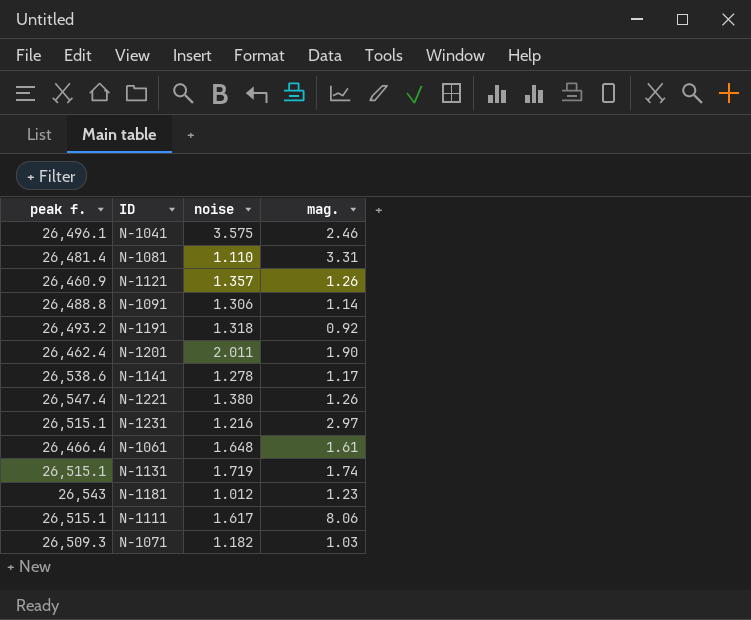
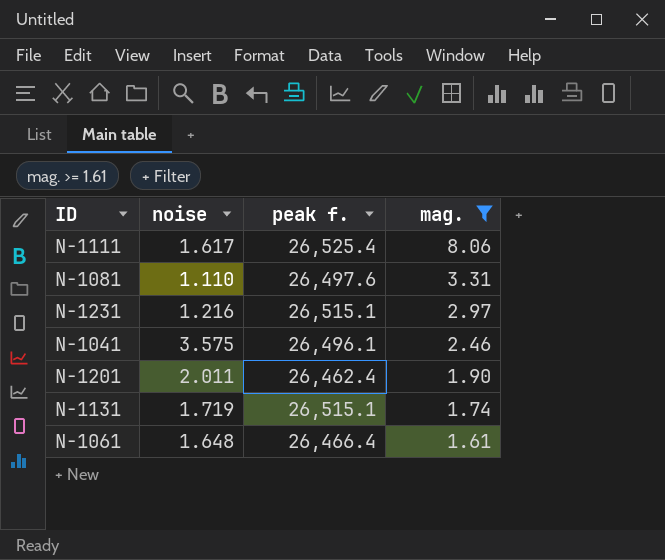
filter: none -> mag. >= 1.61
row order: none -> mag. descending
column peak f. | position: 1 -> 3
N-1111 | peak f.: 26,515.1 -> 26,525.4
N-1081 | peak f.: 26,481.4 -> 26,497.6

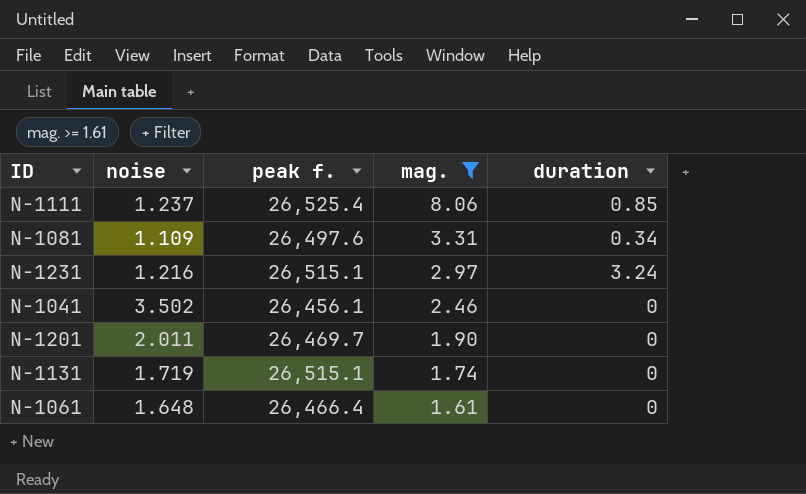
column duration | position: none -> 5
N-1111 | noise: 1.617 -> 1.237
N-1081 | noise: 1.110 -> 1.109
N-1041 | noise: 3.575 -> 3.502
N-1041 | peak f.: 26,496.1 -> 26,456.1
N-1201 | peak f.: 26,462.4 -> 26,469.7

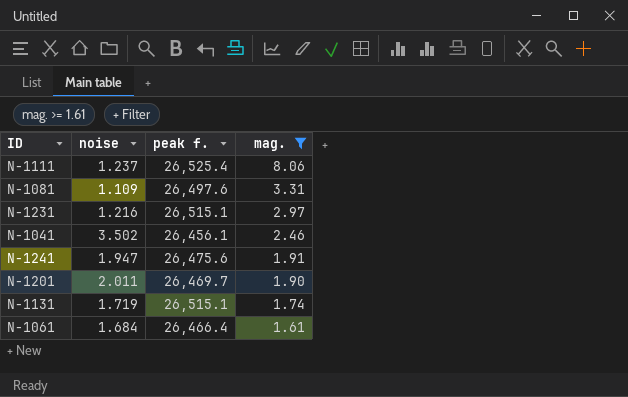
column duration | position: 5 -> none
row N-1241: none -> 1.947 | 26,475.6 | 1.91
N-1061 | noise: 1.648 -> 1.684

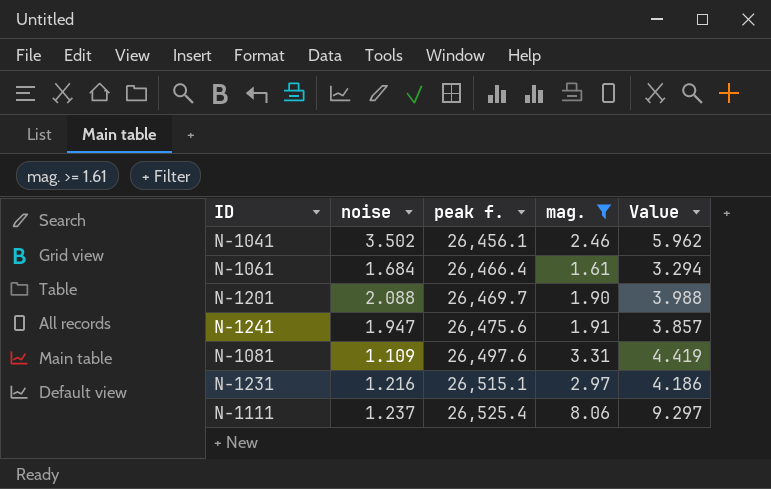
row order: mag. descending -> peak f. ascending
column Value | formula: none -> [noise] + [mag.]
row N-1131: 1.719 | 26,515.1 | 1.74 -> none
N-1201 | noise: 2.011 -> 2.088

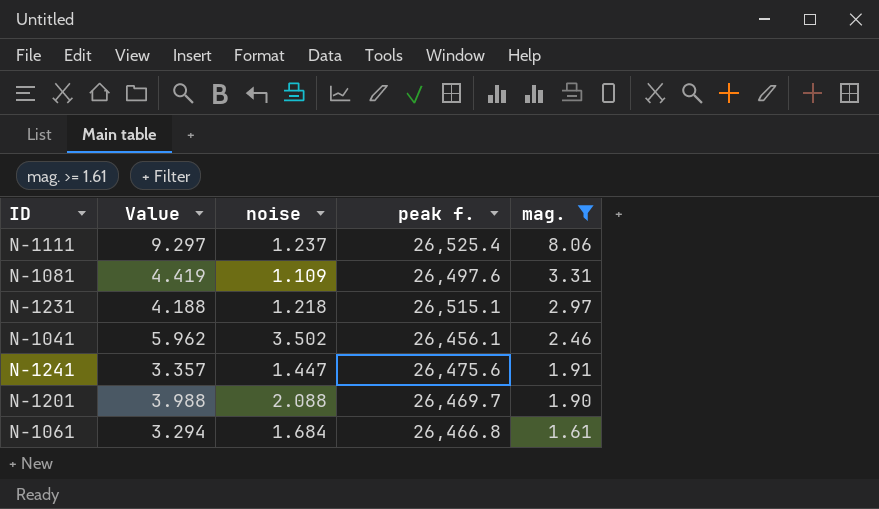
row order: peak f. ascending -> mag. descending
column Value | position: 5 -> 2
N-1231 | Value: 4.186 -> 4.188
N-1231 | noise: 1.216 -> 1.218
N-1241 | Value: 3.857 -> 3.357
N-1241 | noise: 1.947 -> 1.447
N-1061 | peak f.: 26,466.4 -> 26,466.8

